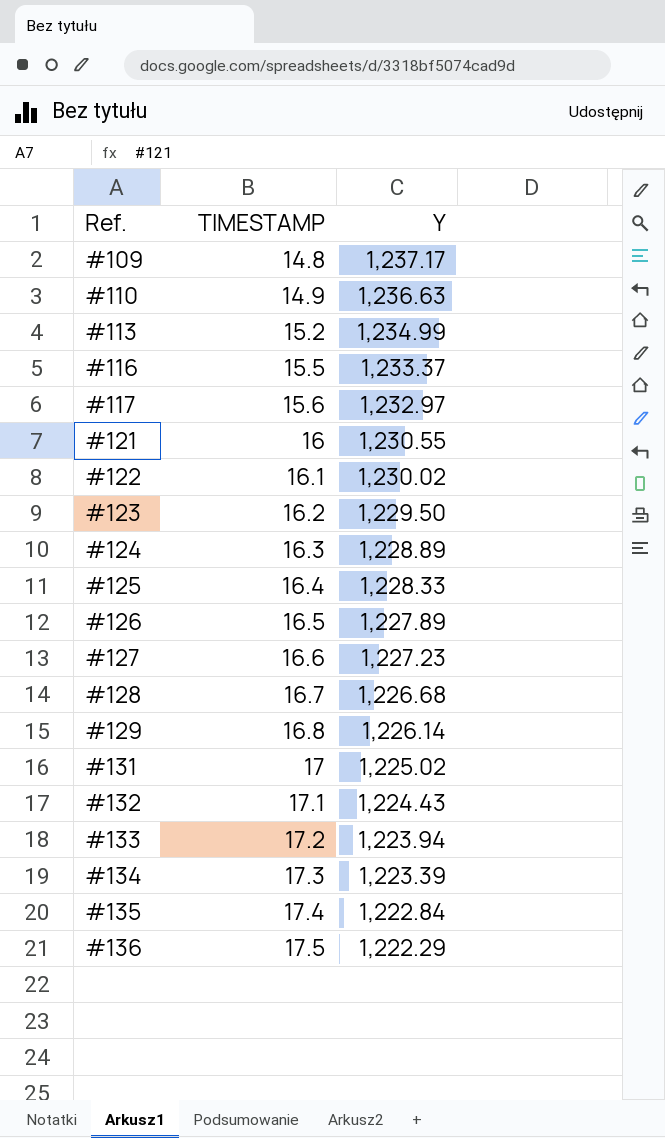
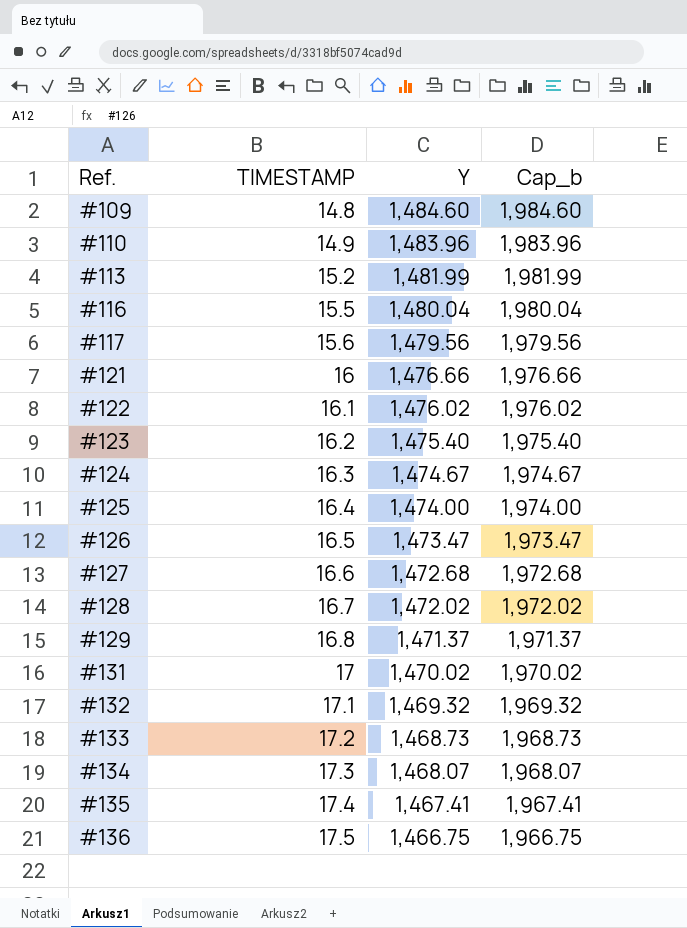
column Cap_b | formula: none -> [Y] + 500
#109 | Y: 1,237.17 -> 1,484.60
#110 | Y: 1,236.63 -> 1,483.96
#113 | Y: 1,234.99 -> 1,481.99
#116 | Y: 1,233.37 -> 1,480.04
#117 | Y: 1,232.97 -> 1,479.56
#121 | Y: 1,230.55 -> 1,476.66
#122 | Y: 1,230.02 -> 1,476.02
#123 | Y: 1,229.50 -> 1,475.40
#124 | Y: 1,228.89 -> 1,474.67
#125 | Y: 1,228.33 -> 1,474.00
#126 | Y: 1,227.89 -> 1,473.47
#127 | Y: 1,227.23 -> 1,472.68
#128 | Y: 1,226.68 -> 1,472.02
#129 | Y: 1,226.14 -> 1,471.37
#131 | Y: 1,225.02 -> 1,470.02
#132 | Y: 1,224.43 -> 1,469.32
#133 | Y: 1,223.94 -> 1,468.73
#134 | Y: 1,223.39 -> 1,468.07
#135 | Y: 1,222.84 -> 1,467.41
#136 | Y: 1,222.29 -> 1,466.75

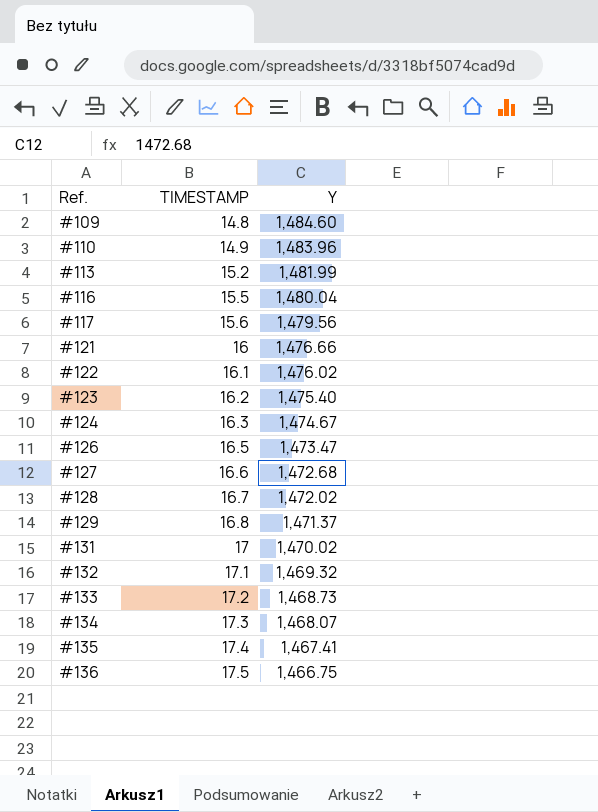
column Cap_b | formula: [Y] + 500 -> none
row #125: 16.4 | 1,474.00 | 1,974.00 -> none

